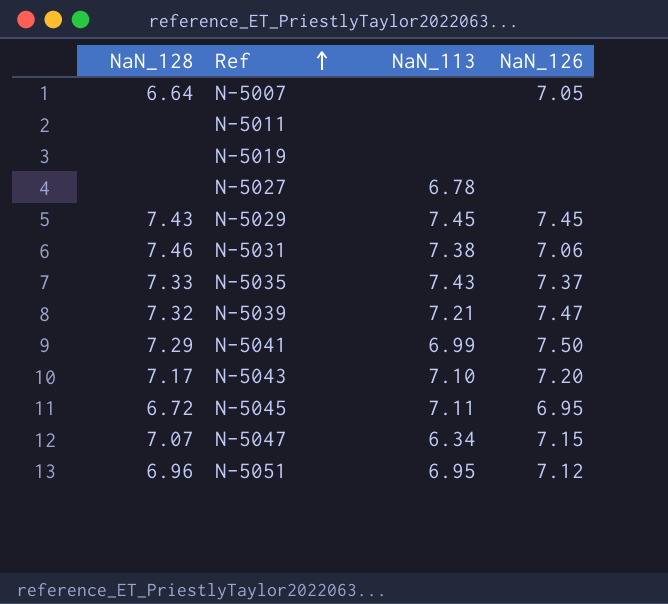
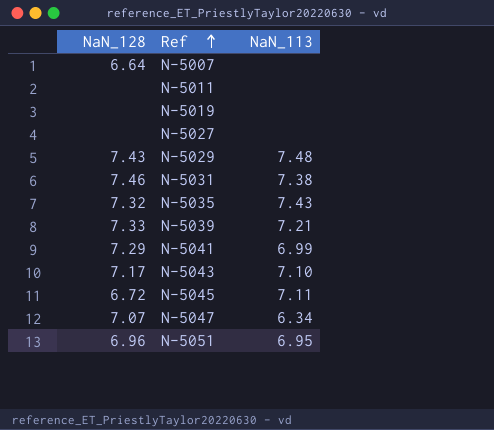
column NaN_126 | position: 4 -> none
N-5027 | NaN_113: 6.78 -> none
N-5029 | NaN_113: 7.45 -> 7.48
N-5035 | NaN_128: 7.33 -> 7.32
N-5039 | NaN_128: 7.32 -> 7.33

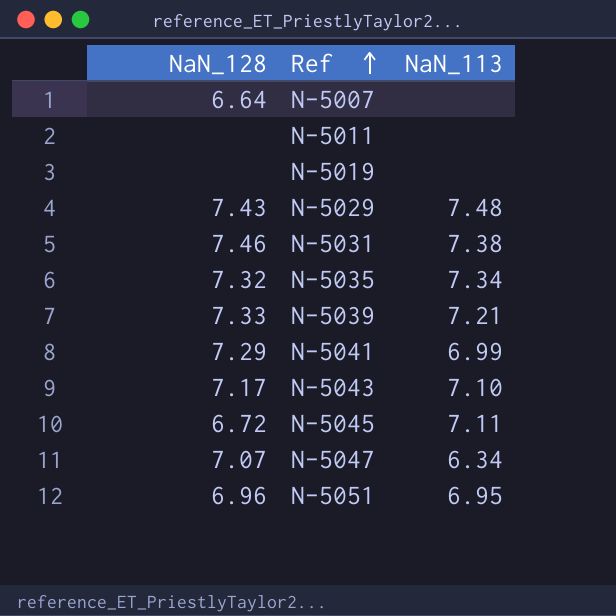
row N-5027: none | none -> none
N-5035 | NaN_113: 7.43 -> 7.34

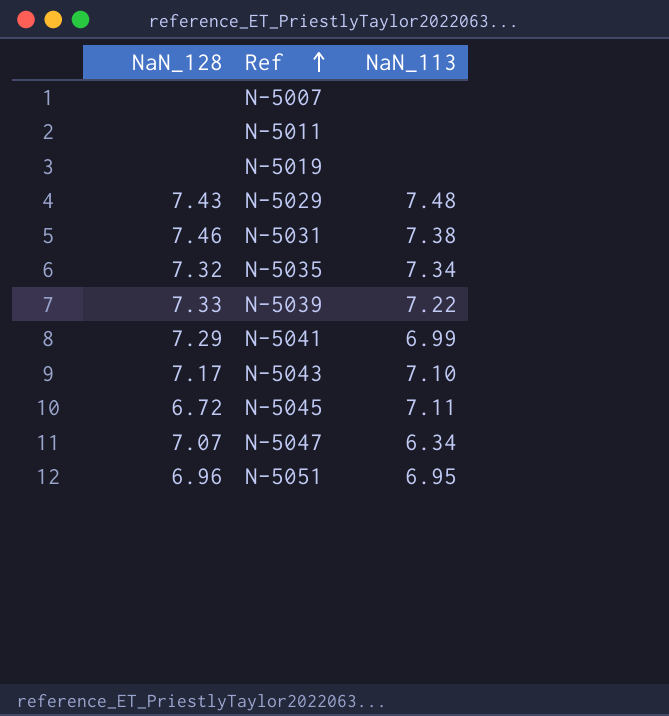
N-5007 | NaN_128: 6.64 -> none
N-5039 | NaN_113: 7.21 -> 7.22

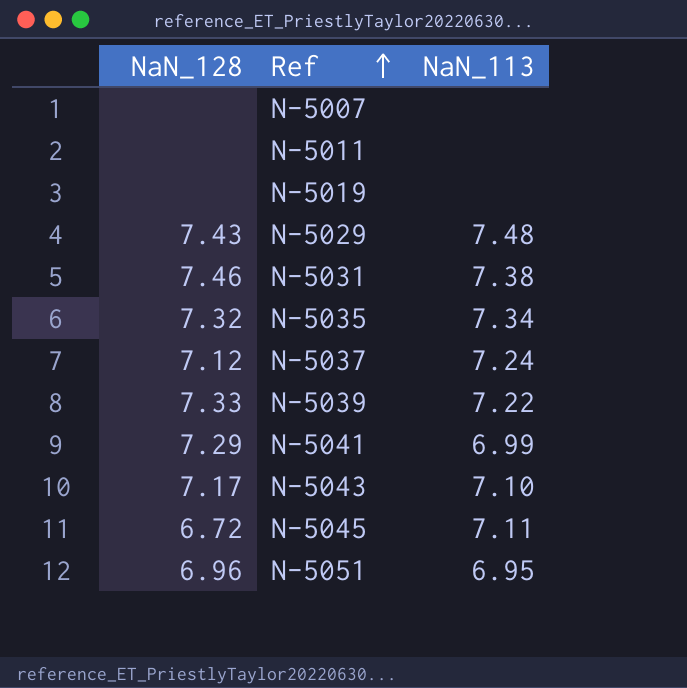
row N-5047: 7.07 | 6.34 -> none
row N-5037: none -> 7.12 | 7.24

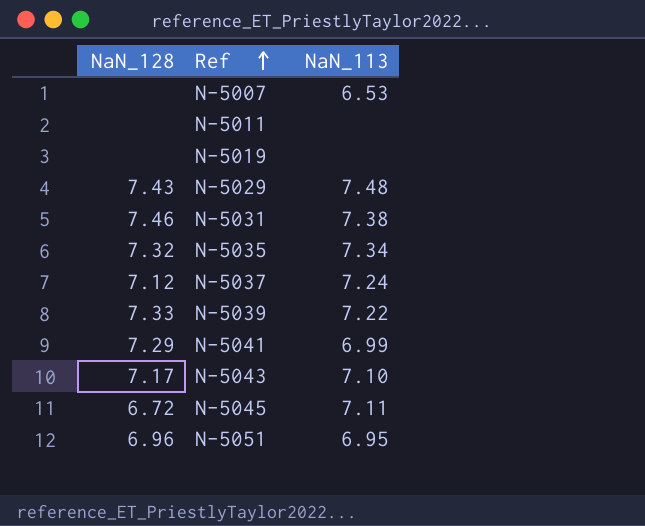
N-5007 | NaN_113: none -> 6.53

